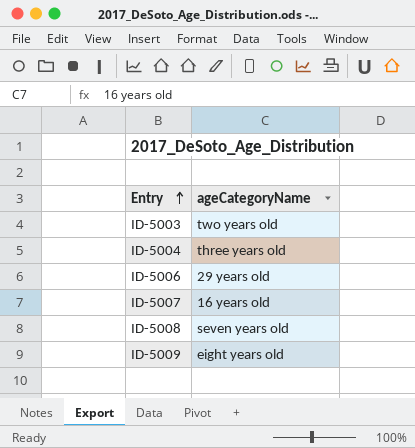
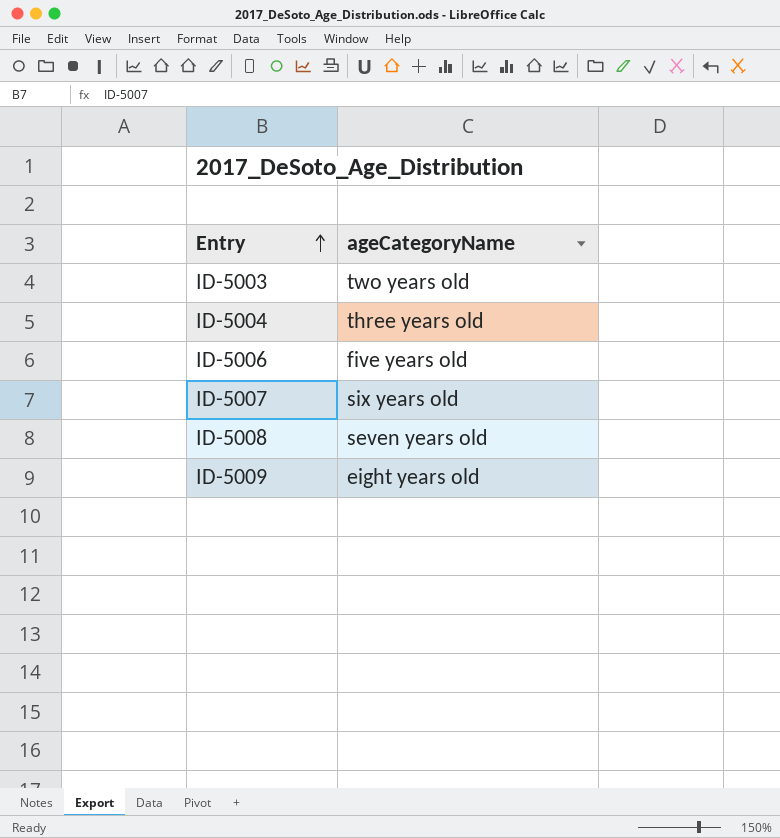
ID-5006 | ageCategoryName: 29 years old -> five years old
ID-5007 | ageCategoryName: 16 years old -> six years old

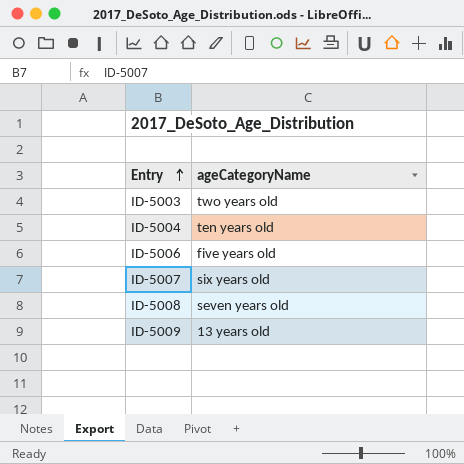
ID-5004 | ageCategoryName: three years old -> ten years old
ID-5009 | ageCategoryName: eight years old -> 13 years old

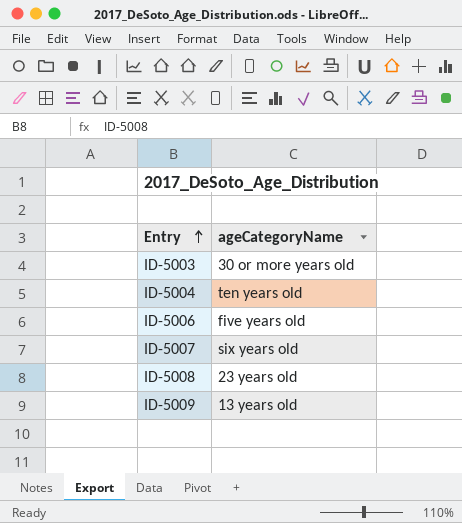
ID-5003 | ageCategoryName: two years old -> 30 or more years old
ID-5008 | ageCategoryName: seven years old -> 23 years old

